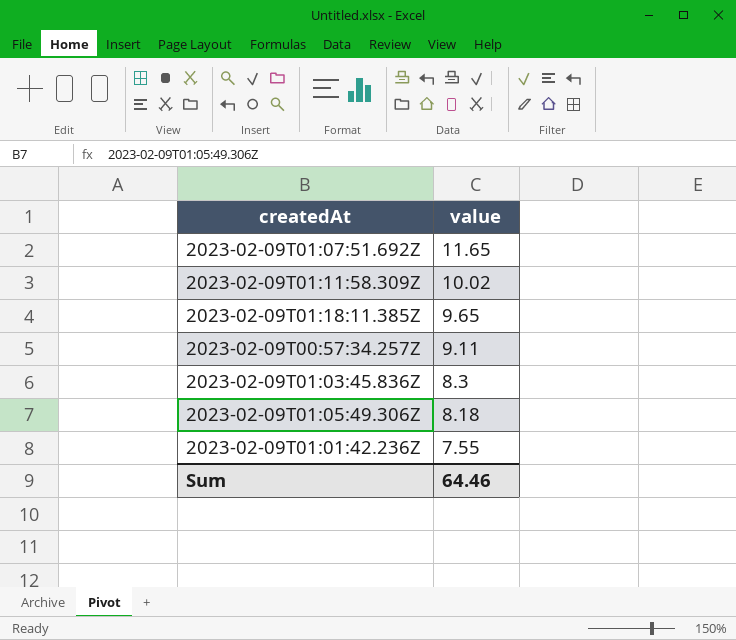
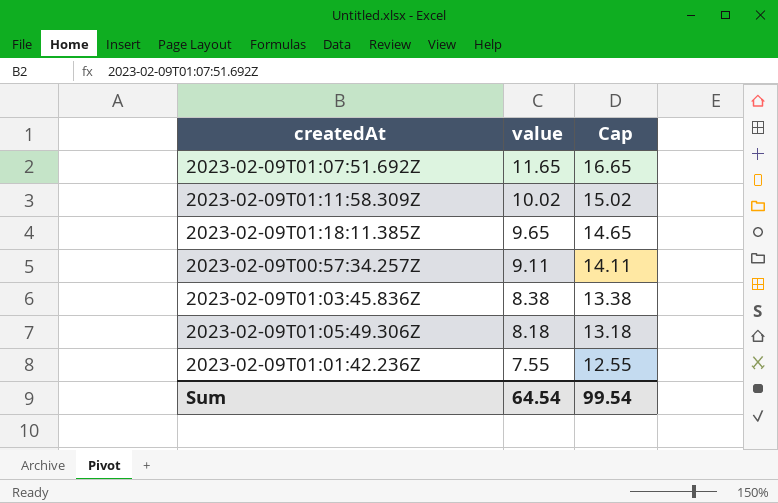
column Cap | formula: none -> [value] + 5
2023-02-09T01:03:45.836Z | value: 8.3 -> 8.38
Sum | value: 64.46 -> 64.54

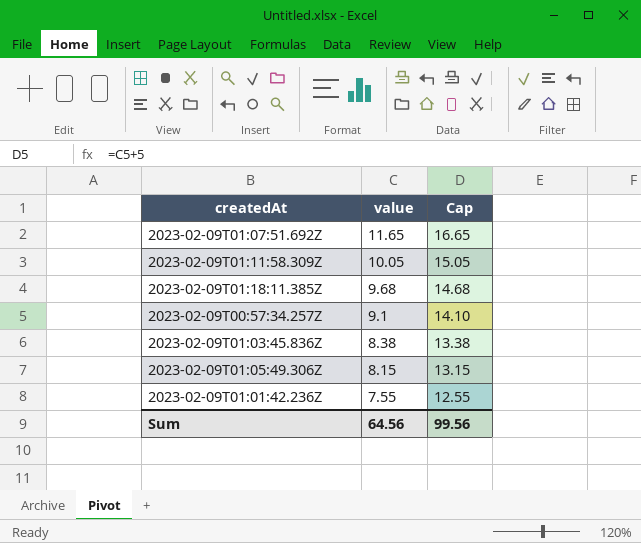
2023-02-09T01:11:58.309Z | value: 10.02 -> 10.05
2023-02-09T01:11:58.309Z | Cap: 15.02 -> 15.05
2023-02-09T01:18:11.385Z | value: 9.65 -> 9.68
2023-02-09T01:18:11.385Z | Cap: 14.65 -> 14.68
2023-02-09T00:57:34.257Z | value: 9.11 -> 9.1
2023-02-09T00:57:34.257Z | Cap: 14.11 -> 14.10
2023-02-09T01:05:49.306Z | value: 8.18 -> 8.15
2023-02-09T01:05:49.306Z | Cap: 13.18 -> 13.15
Sum | value: 64.54 -> 64.56
Sum | Cap: 99.54 -> 99.56

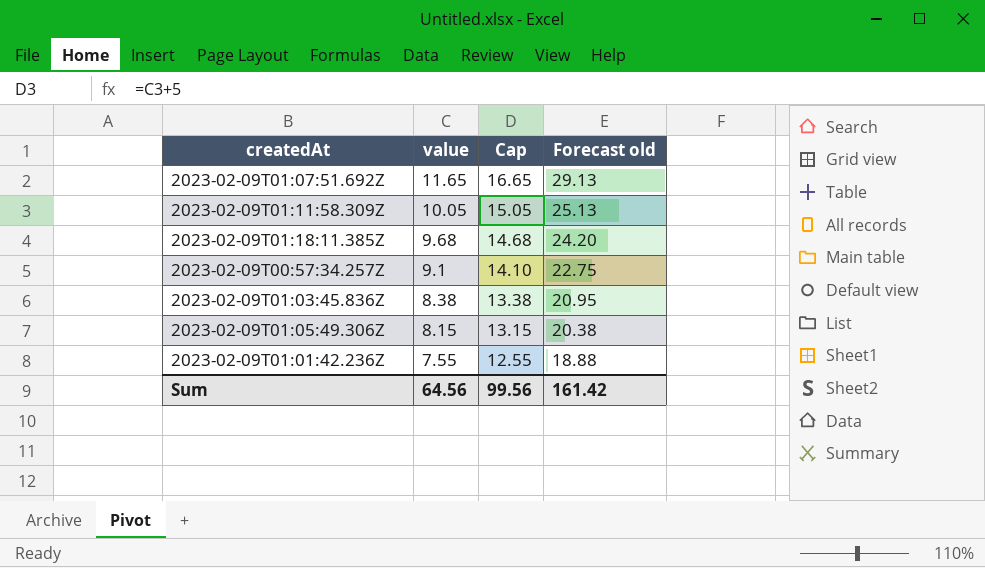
column Forecast old | formula: none -> [value] * 2.5

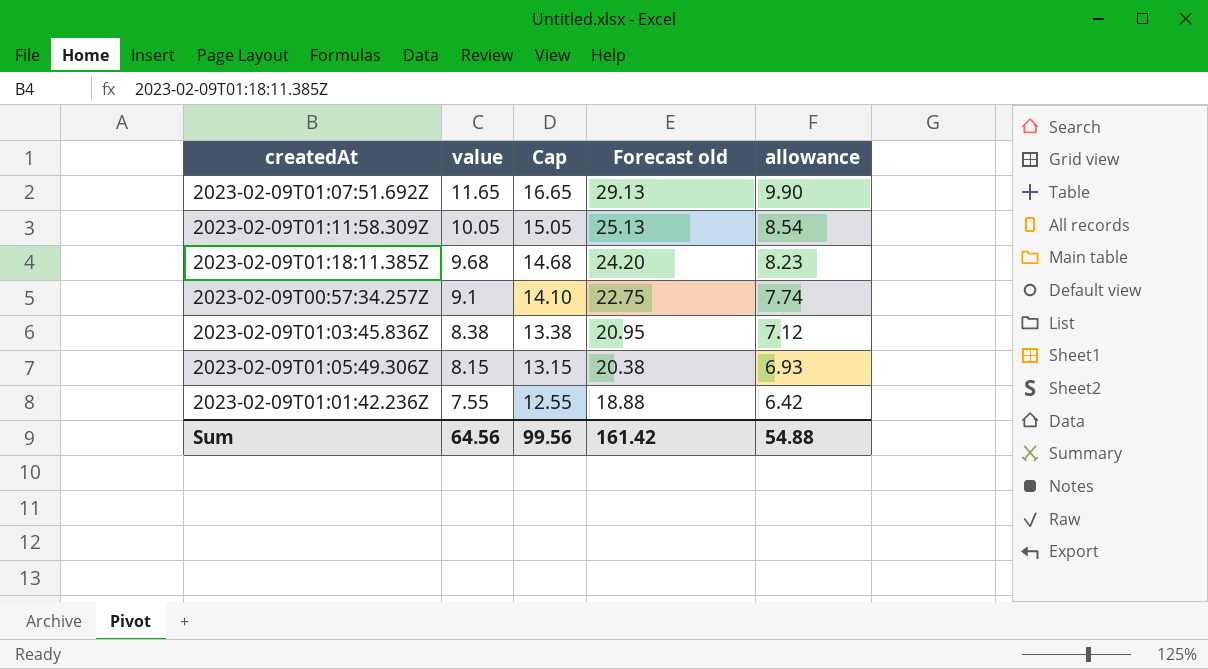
column allowance | formula: none -> [value] * 0.85

